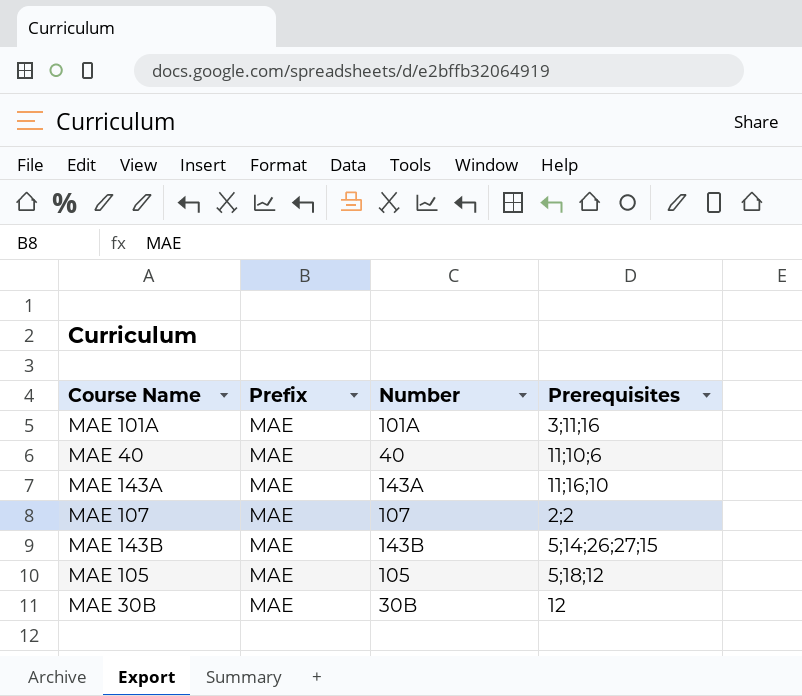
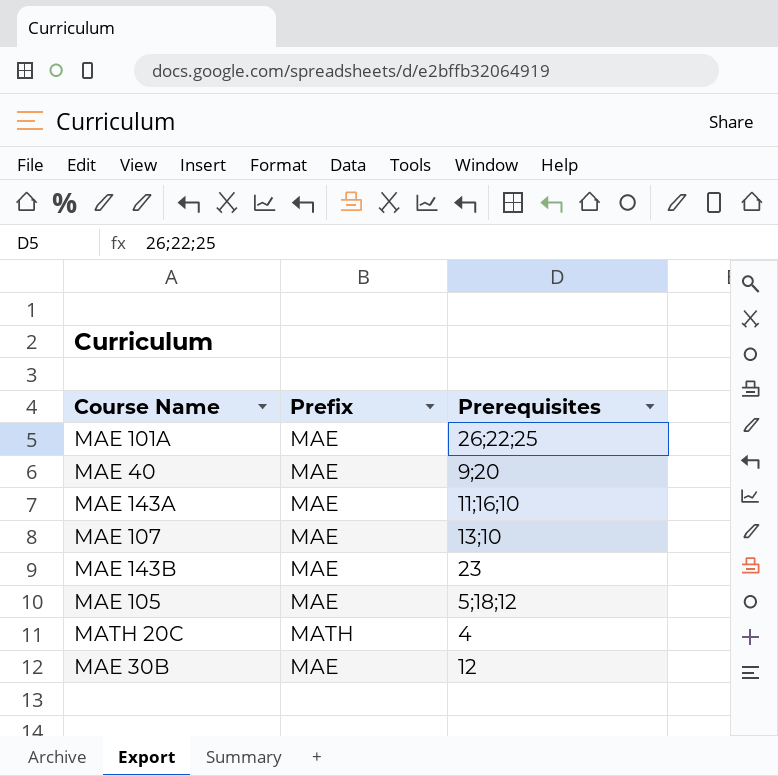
column Number | position: 3 -> none
MAE 101A | Prerequisites: 3;11;16 -> 26;22;25
MAE 40 | Prerequisites: 11;10;6 -> 9;20
MAE 107 | Prerequisites: 2;2 -> 13;10
MAE 143B | Prerequisites: 5;14;26;27;15 -> 23
row MATH 20C: none -> MATH | 4

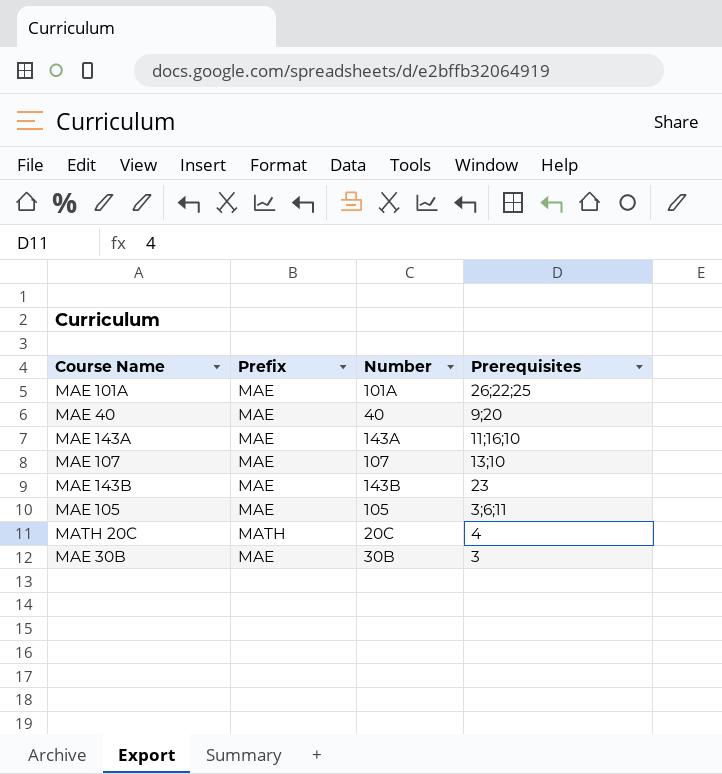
column Number | position: none -> 3
MAE 105 | Prerequisites: 5;18;12 -> 3;6;11
MAE 30B | Prerequisites: 12 -> 3

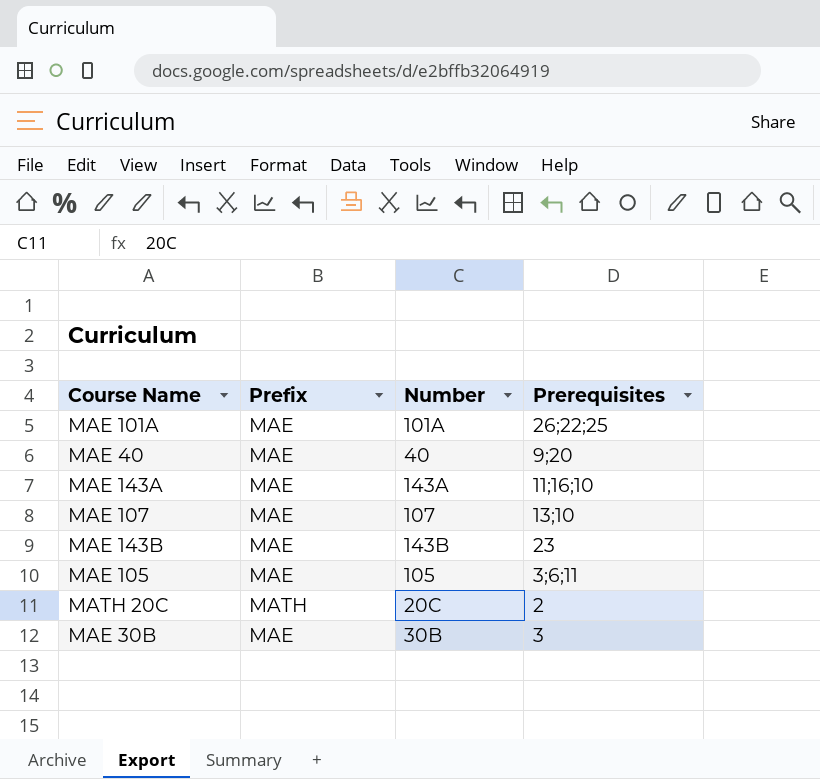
MATH 20C | Prerequisites: 4 -> 2

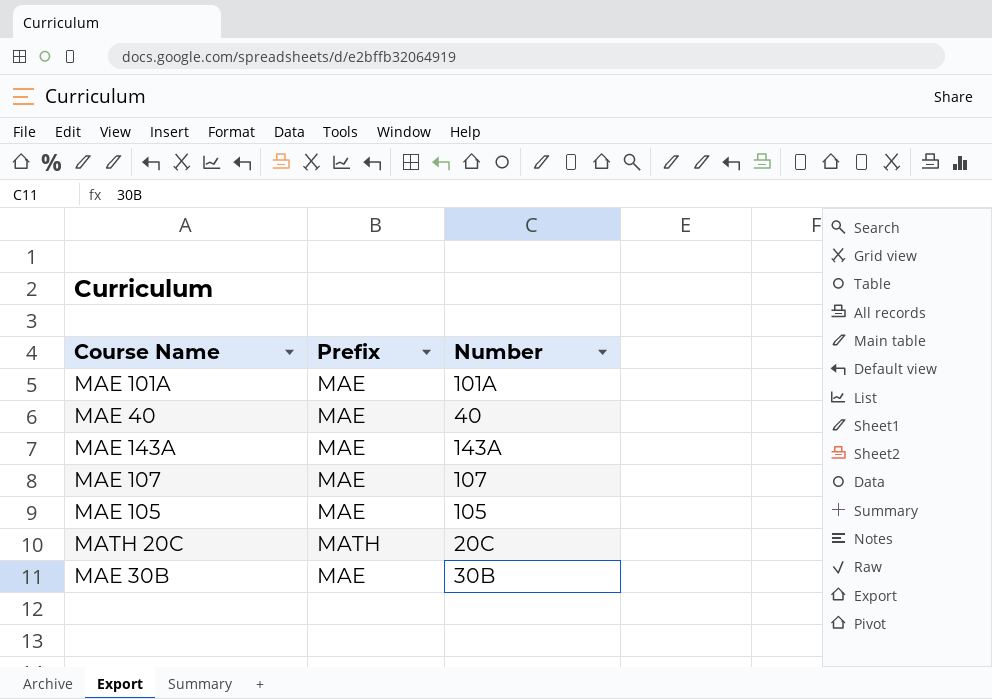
column Prerequisites | position: 4 -> none
row MAE 143B: MAE | 143B | 23 -> none

